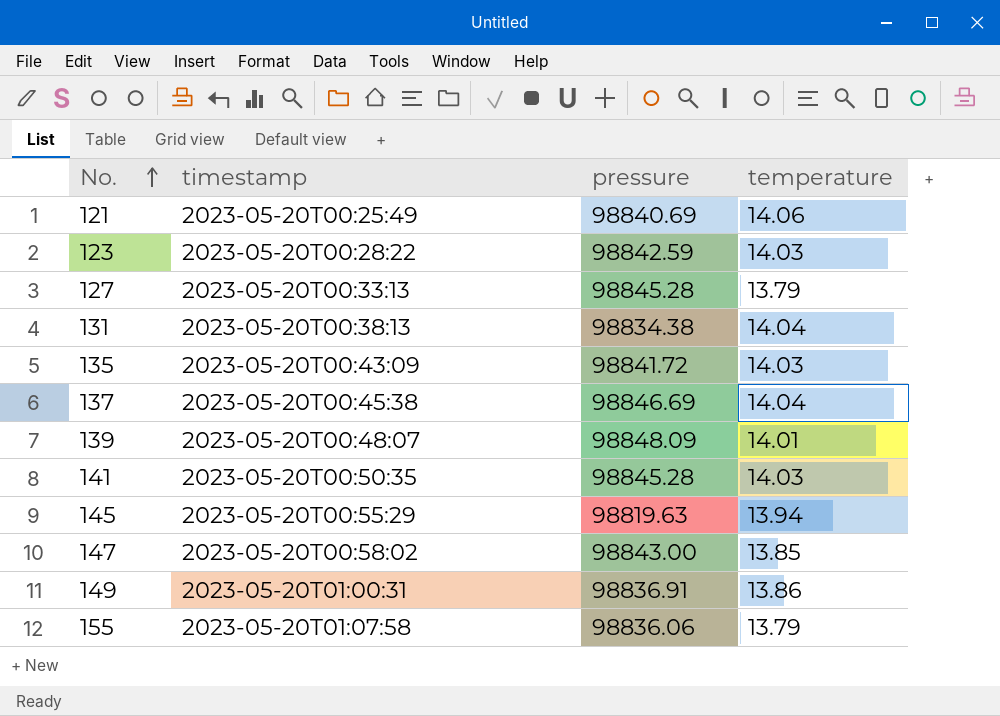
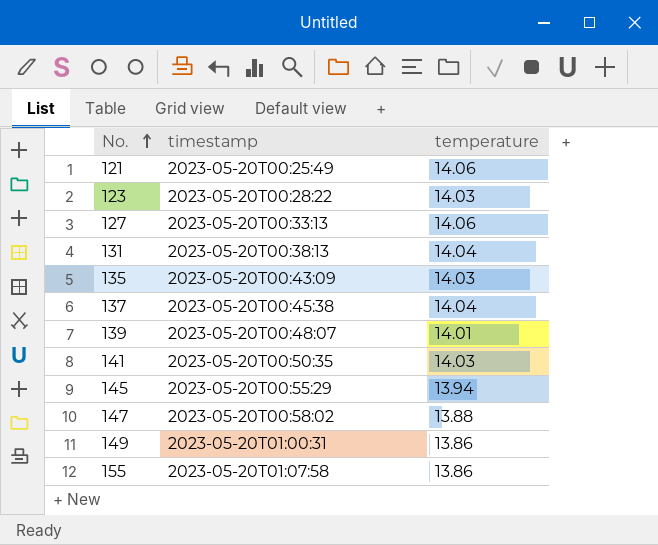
column pressure | position: 3 -> none
127 | temperature: 13.79 -> 14.06
147 | temperature: 13.85 -> 13.88
155 | temperature: 13.79 -> 13.86

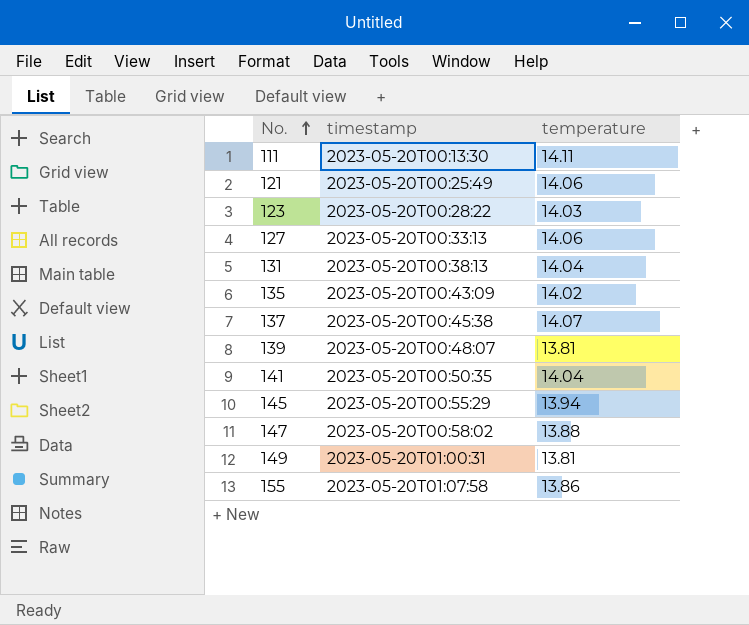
row 111: none -> 2023-05-20T00:13:30 | 14.11
135 | temperature: 14.03 -> 14.02
137 | temperature: 14.04 -> 14.07
139 | temperature: 14.01 -> 13.81
141 | temperature: 14.03 -> 14.04
149 | temperature: 13.86 -> 13.81

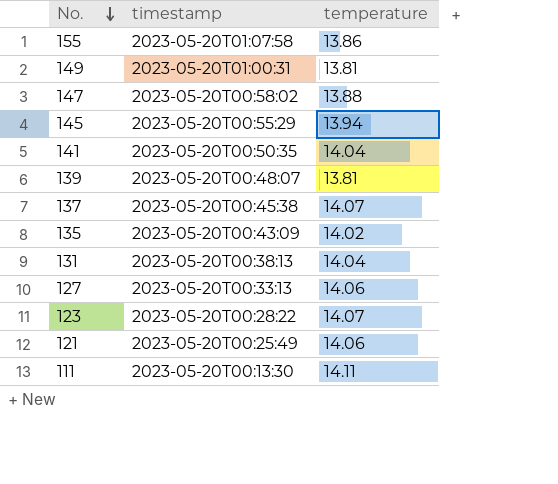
row order: No. ascending -> No. descending
123 | temperature: 14.03 -> 14.07

